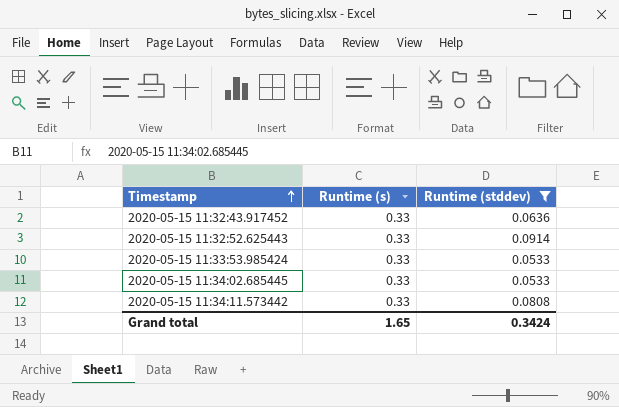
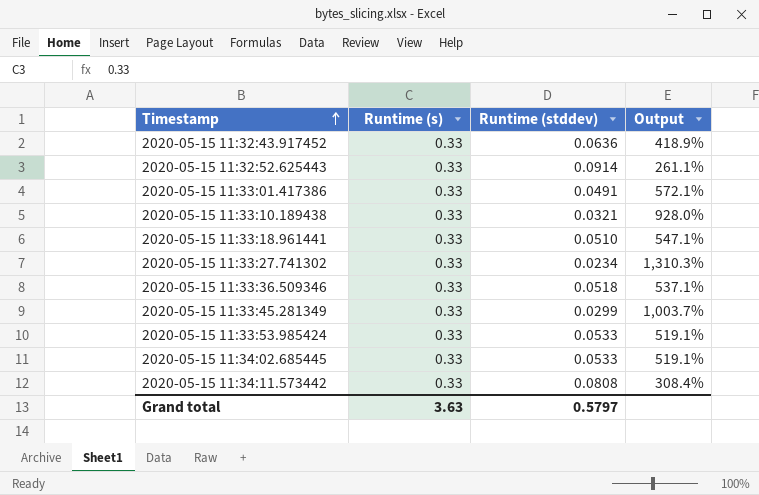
filter: Runtime (stddev) >= 0.0533 -> none
column Output | formula: none -> ([Runtime (s)] - [Runtime (stddev)]) / [Runtime (stddev)]
Grand total | Runtime (s): 1.65 -> 3.63
Grand total | Runtime (stddev): 0.3424 -> 0.5797

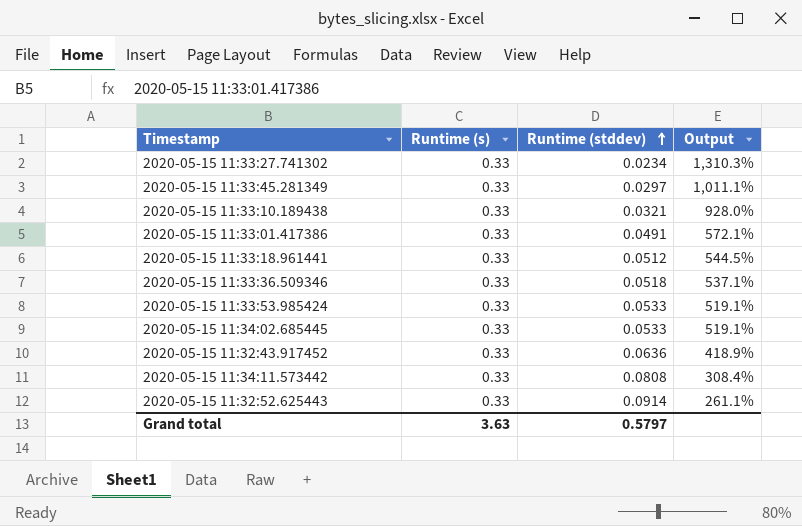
row order: Timestamp ascending -> Runtime (stddev) ascending
2020-05-15 11:33:45.281349 | Runtime (stddev): 0.0299 -> 0.0297
2020-05-15 11:33:45.281349 | Output: 1,003.7% -> 1,011.1%
2020-05-15 11:33:18.961441 | Runtime (stddev): 0.0510 -> 0.0512
2020-05-15 11:33:18.961441 | Output: 547.1% -> 544.5%

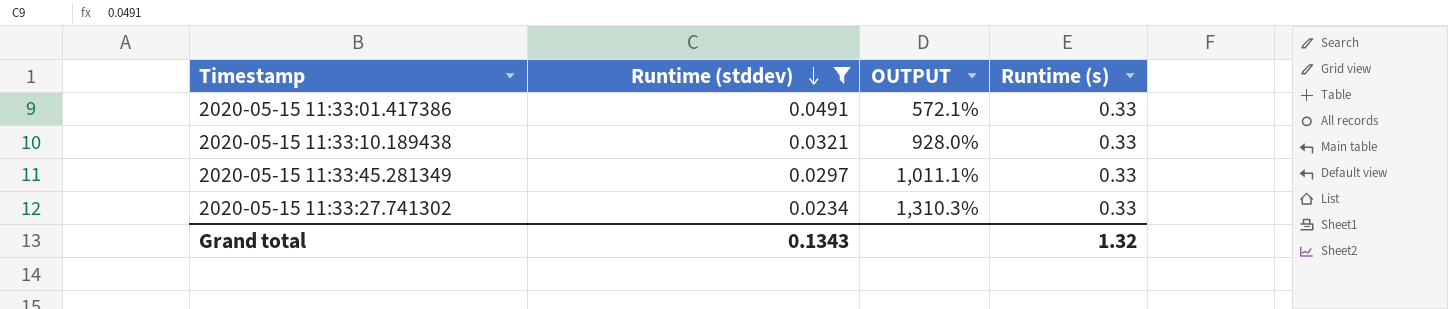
filter: none -> Runtime (stddev) <= 0.0491
row order: Runtime (stddev) ascending -> Runtime (stddev) descending
column name: Output -> OUTPUT
column Runtime (s) | position: 2 -> 4
Grand total | Runtime (stddev): 0.5797 -> 0.1343
Grand total | Runtime (s): 3.63 -> 1.32

